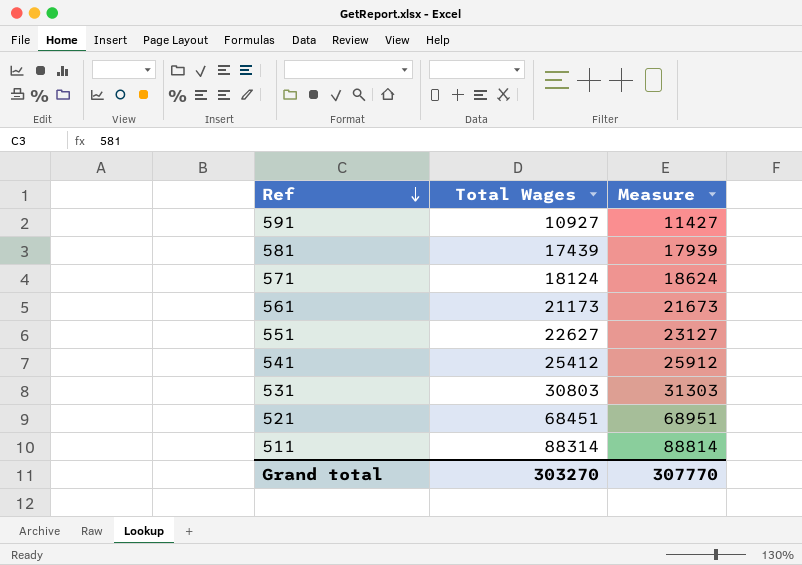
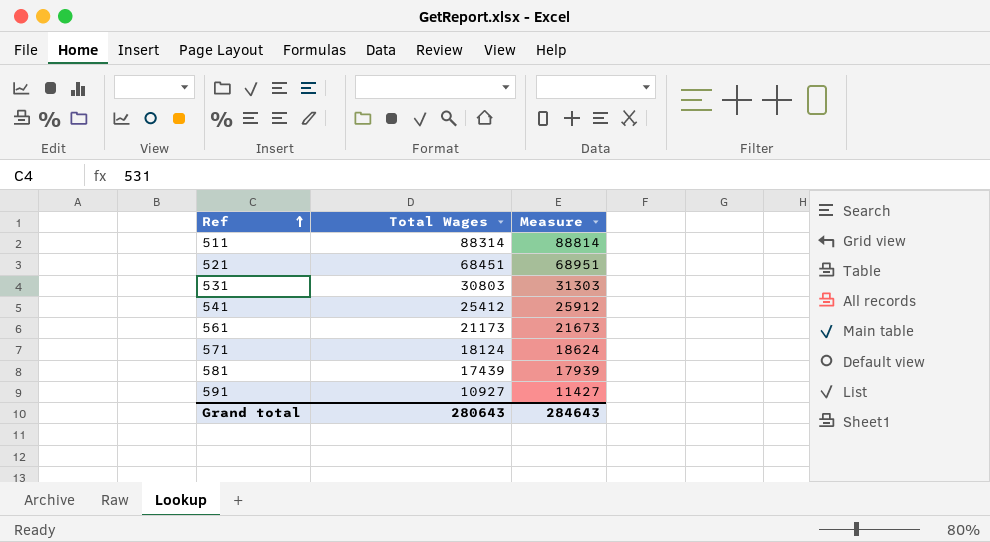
row order: Ref descending -> Ref ascending
row 551: 22627 | 23127 -> none
Grand total | Total Wages: 303270 -> 280643
Grand total | Measure: 307770 -> 284643

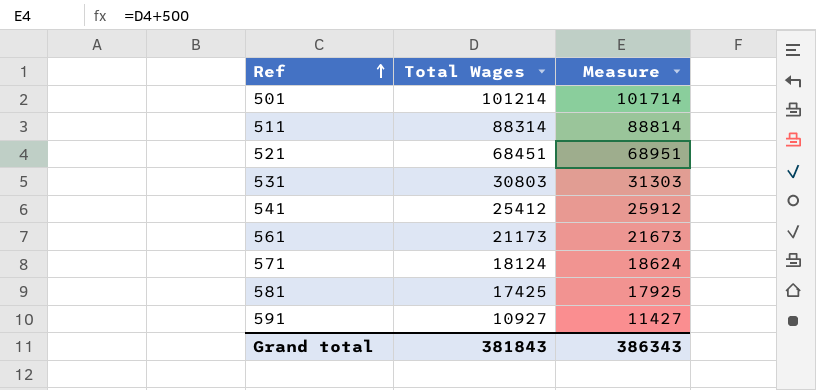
row 501: none -> 101214 | 101714
581 | Total Wages: 17439 -> 17425
581 | Measure: 17939 -> 17925
Grand total | Total Wages: 280643 -> 381843
Grand total | Measure: 284643 -> 386343

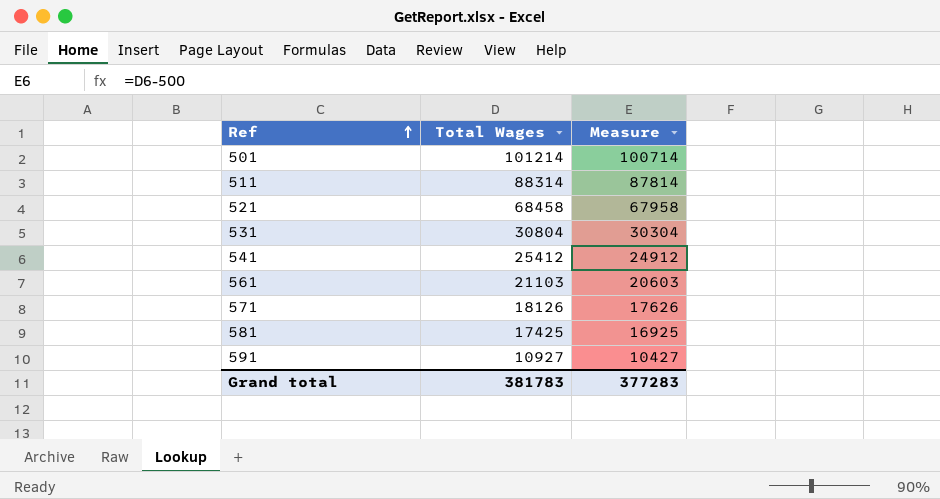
column Measure | formula: [Total Wages] + 500 -> [Total Wages] - 500
521 | Total Wages: 68451 -> 68458
531 | Total Wages: 30803 -> 30804
561 | Total Wages: 21173 -> 21103
571 | Total Wages: 18124 -> 18126
Grand total | Total Wages: 381843 -> 381783
Grand total | Measure: 386343 -> 377283

